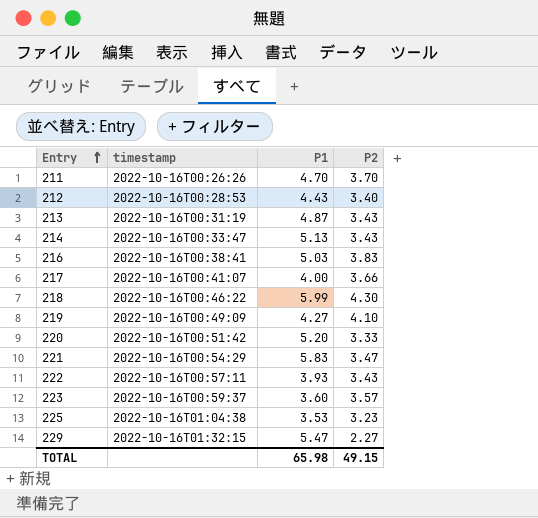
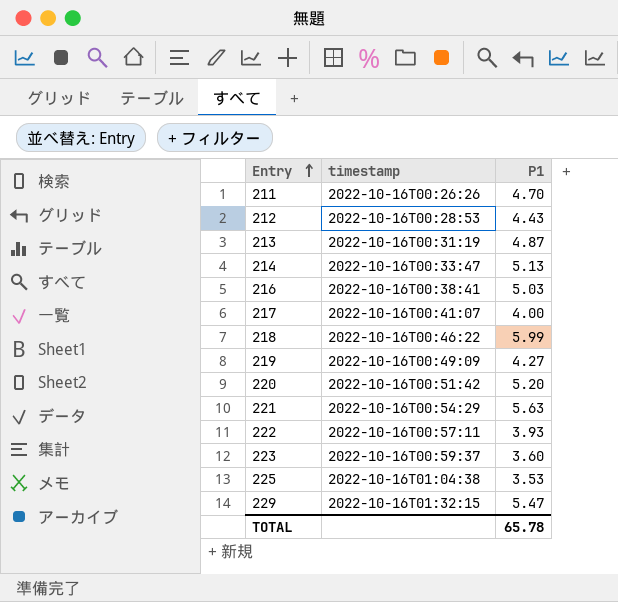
column P2 | position: 4 -> none
221 | P1: 5.83 -> 5.63
TOTAL | P1: 65.98 -> 65.78

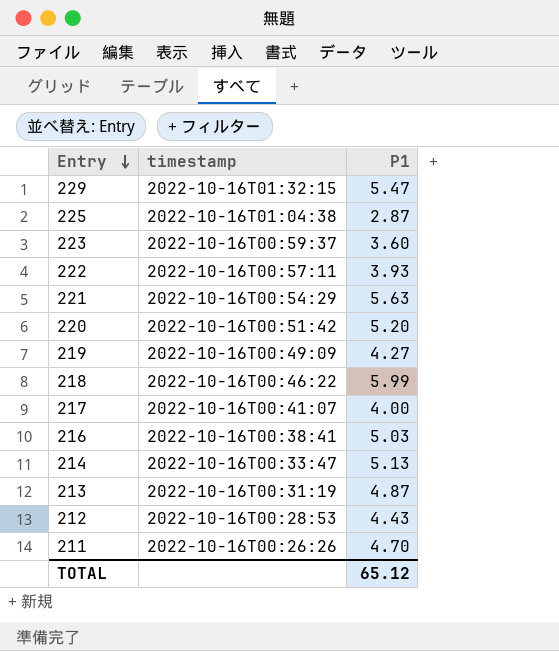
row order: Entry ascending -> Entry descending
225 | P1: 3.53 -> 2.87
TOTAL | P1: 65.78 -> 65.12

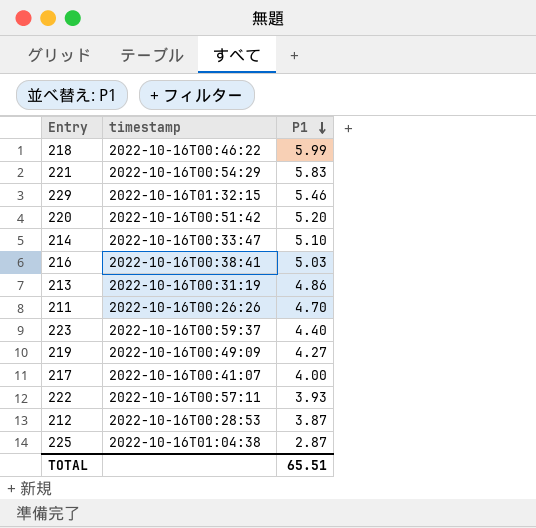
row order: Entry descending -> P1 descending
221 | P1: 5.63 -> 5.83
229 | P1: 5.47 -> 5.46
214 | P1: 5.13 -> 5.10
213 | P1: 4.87 -> 4.86
223 | P1: 3.60 -> 4.40
212 | P1: 4.43 -> 3.87
TOTAL | P1: 65.12 -> 65.51

